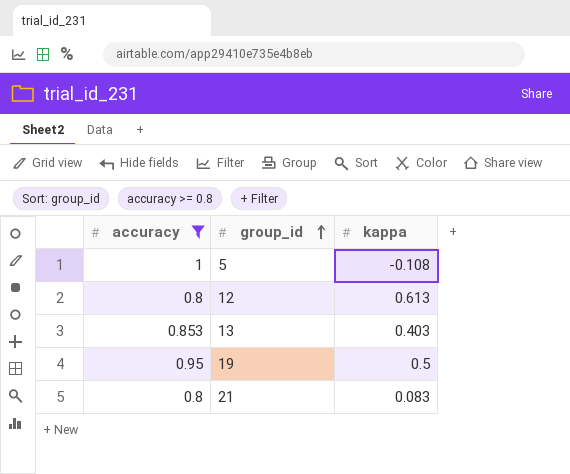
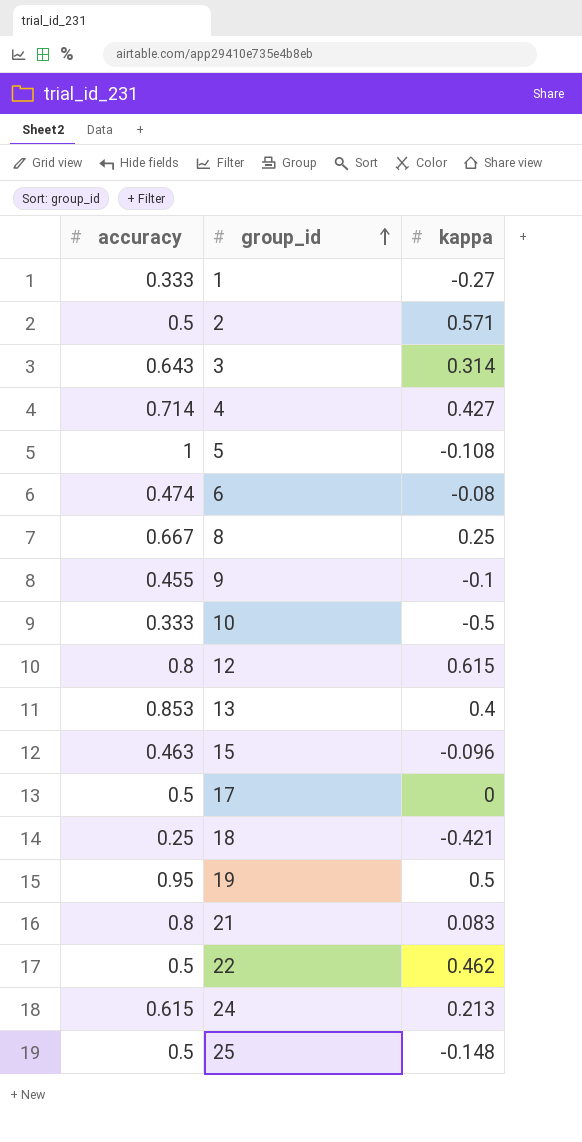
filter: accuracy >= 0.8 -> none
12 | kappa: 0.613 -> 0.615
13 | kappa: 0.403 -> 0.4

